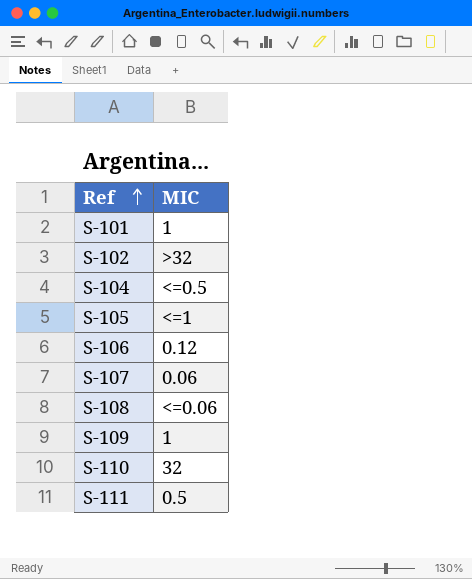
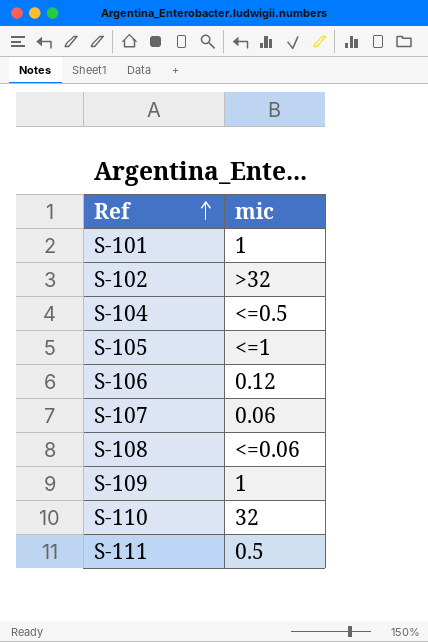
column name: MIC -> mic

